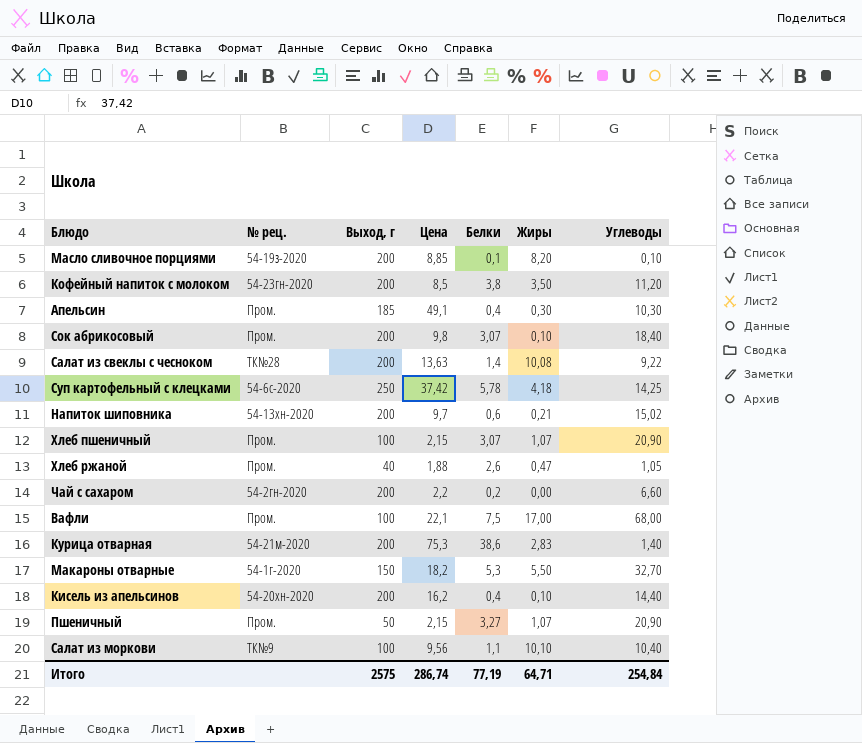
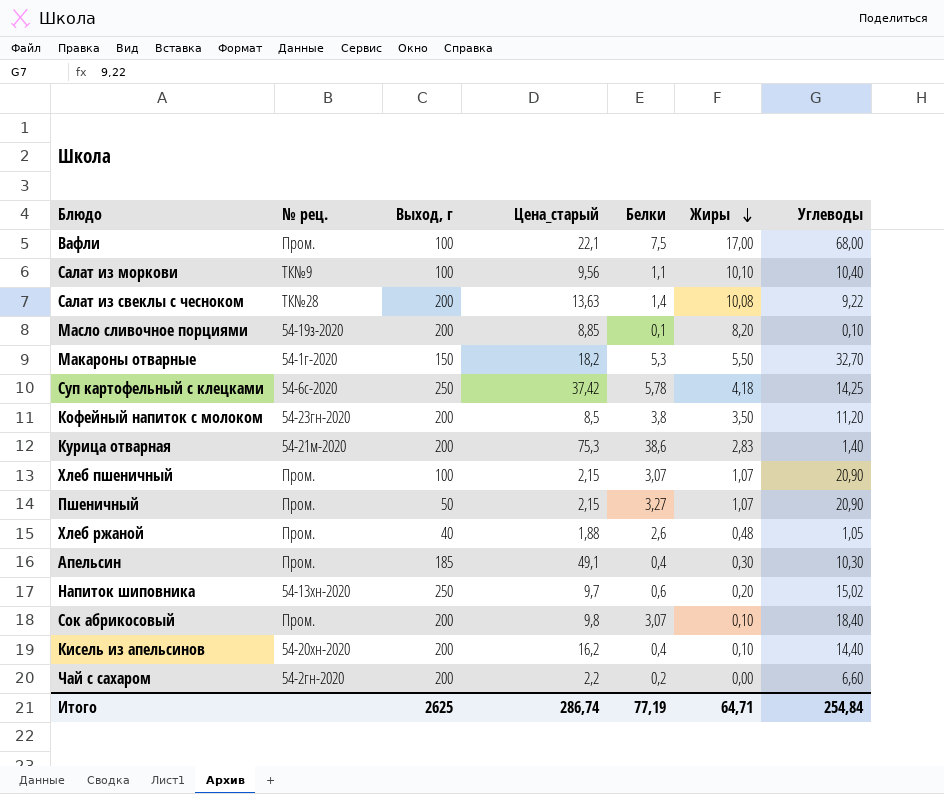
row order: none -> Жиры descending
column name: Цена -> Цена_старый
Хлеб ржаной | Жиры: 0,47 -> 0,48
Напиток шиповника | Выход, г: 200 -> 250
Напиток шиповника | Жиры: 0,21 -> 0,20
Итого | Выход, г: 2575 -> 2625

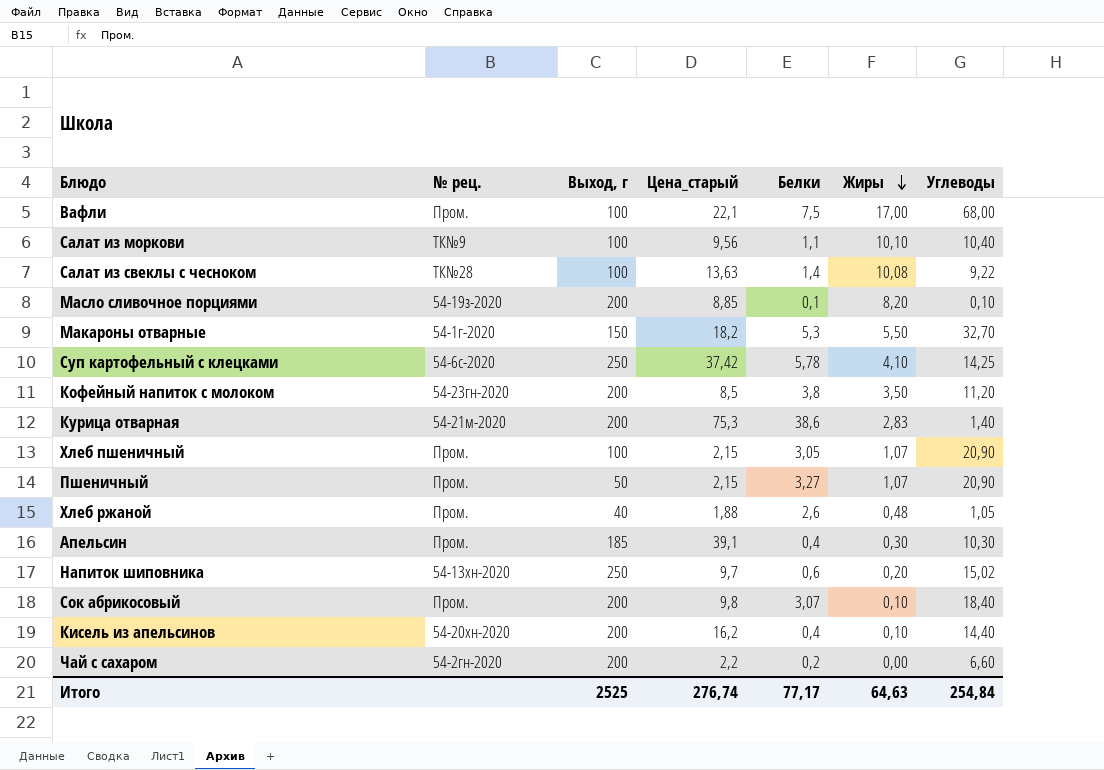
Салат из свеклы с чесноком | Выход, г: 200 -> 100
Суп картофельный с клецками | Жиры: 4,18 -> 4,10
Хлеб пшеничный | Белки: 3,07 -> 3,05
Апельсин | Цена_старый: 49,1 -> 39,1
Итого | Выход, г: 2625 -> 2525
Итого | Цена_старый: 286,74 -> 276,74
Итого | Белки: 77,19 -> 77,17
Итого | Жиры: 64,71 -> 64,63

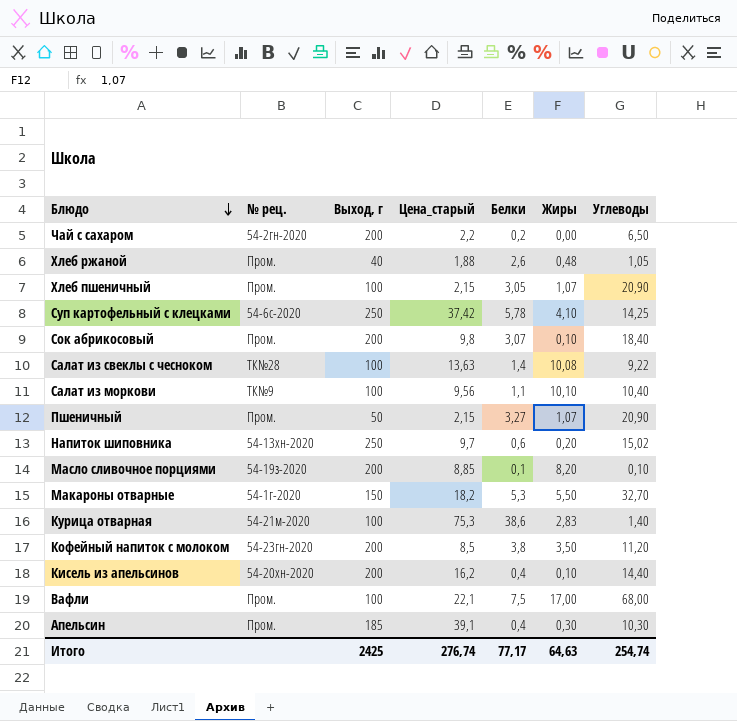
row order: Жиры descending -> Блюдо descending
Чай с сахаром | Углеводы: 6,60 -> 6,50
Курица отварная | Выход, г: 200 -> 100
Итого | Выход, г: 2525 -> 2425
Итого | Углеводы: 254,84 -> 254,74

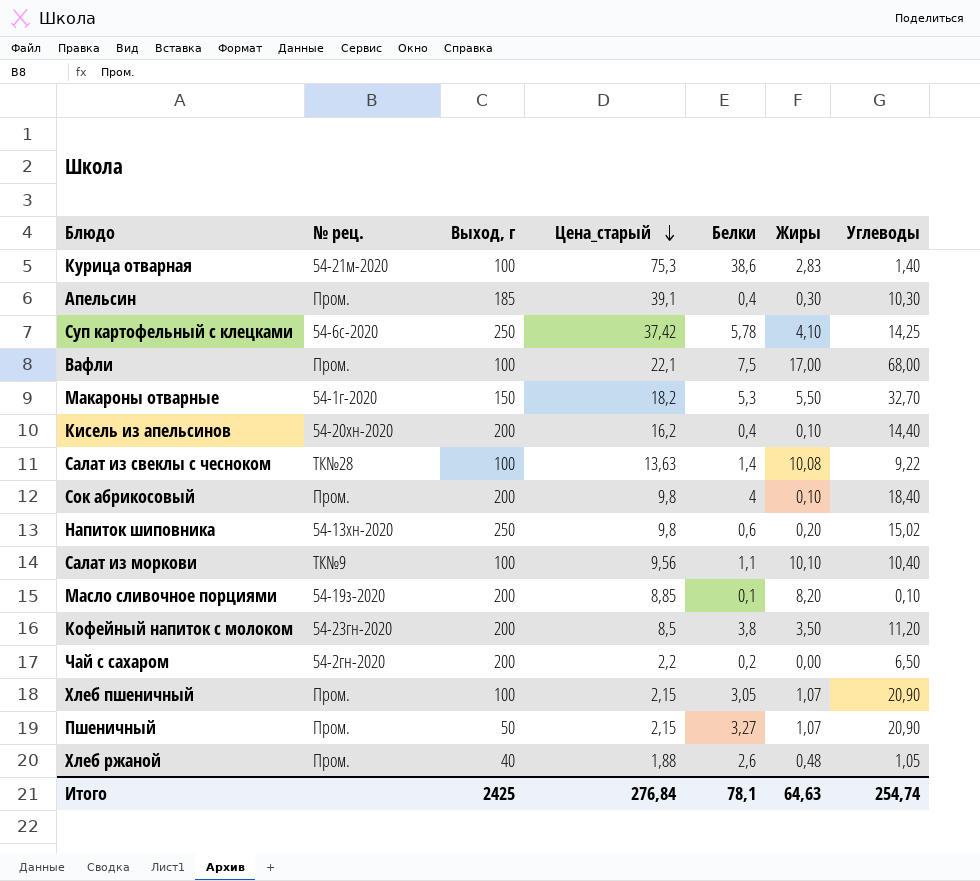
row order: Блюдо descending -> Цена_старый descending
Сок абрикосовый | Белки: 3,07 -> 4
Напиток шиповника | Цена_старый: 9,7 -> 9,8
Итого | Цена_старый: 276,74 -> 276,84
Итого | Белки: 77,17 -> 78,1

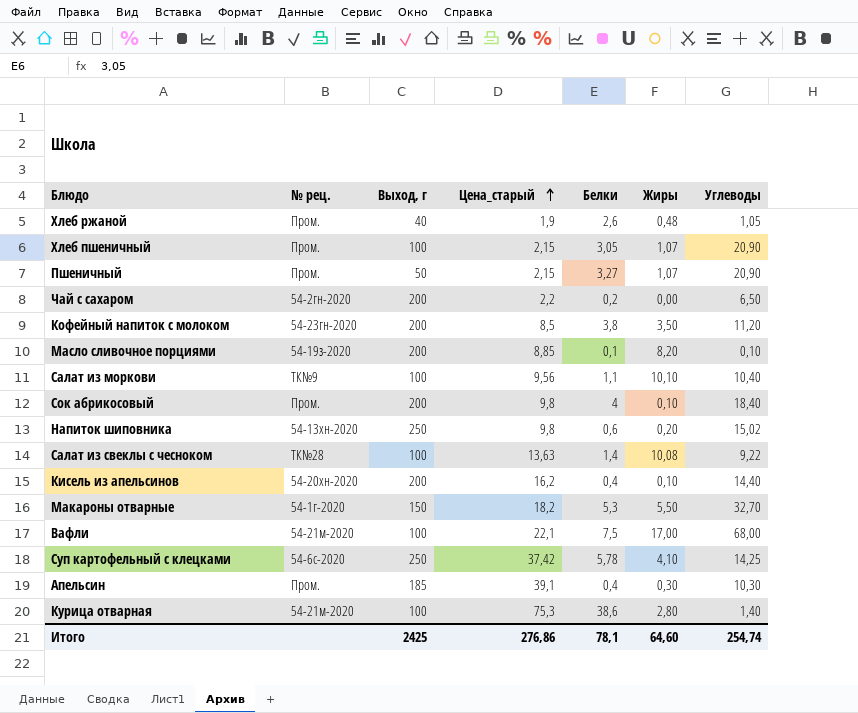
row order: Цена_старый descending -> Цена_старый ascending
Хлеб ржаной | Цена_старый: 1,88 -> 1,9
Вафли | № рец.: Пром. -> 54-21м-2020
Курица отварная | Жиры: 2,83 -> 2,80
Итого | Цена_старый: 276,84 -> 276,86
Итого | Жиры: 64,63 -> 64,60

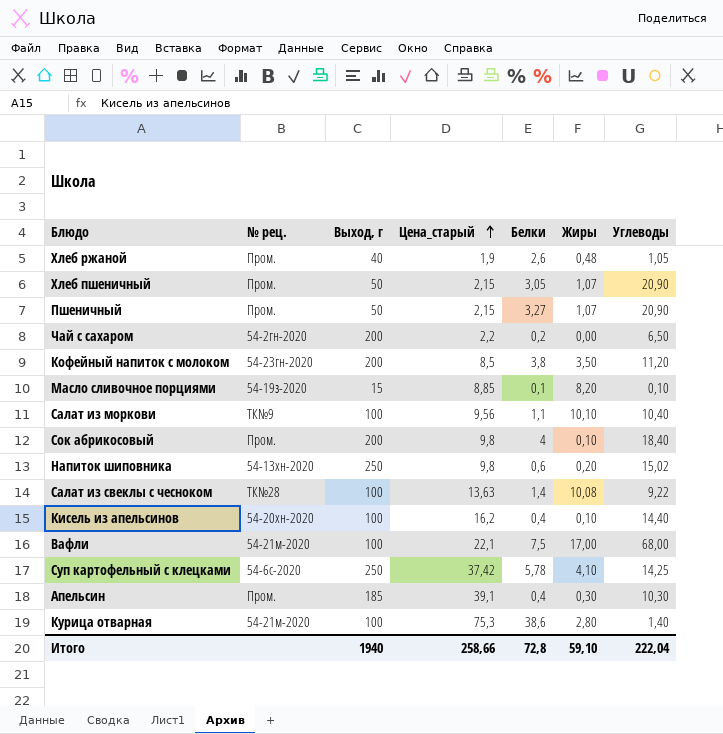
row Макароны отварные: 54-1г-2020 | 150 | 18,2 | 5,3 | 5,50 | 32,70 -> none
Хлеб пшеничный | Выход, г: 100 -> 50
Масло сливочное порциями | Выход, г: 200 -> 15
Кисель из апельсинов | Выход, г: 200 -> 100
Итого | Выход, г: 2425 -> 1940
Итого | Цена_старый: 276,86 -> 258,66
Итого | Белки: 78,1 -> 72,8
Итого | Жиры: 64,60 -> 59,10
Итого | Углеводы: 254,74 -> 222,04

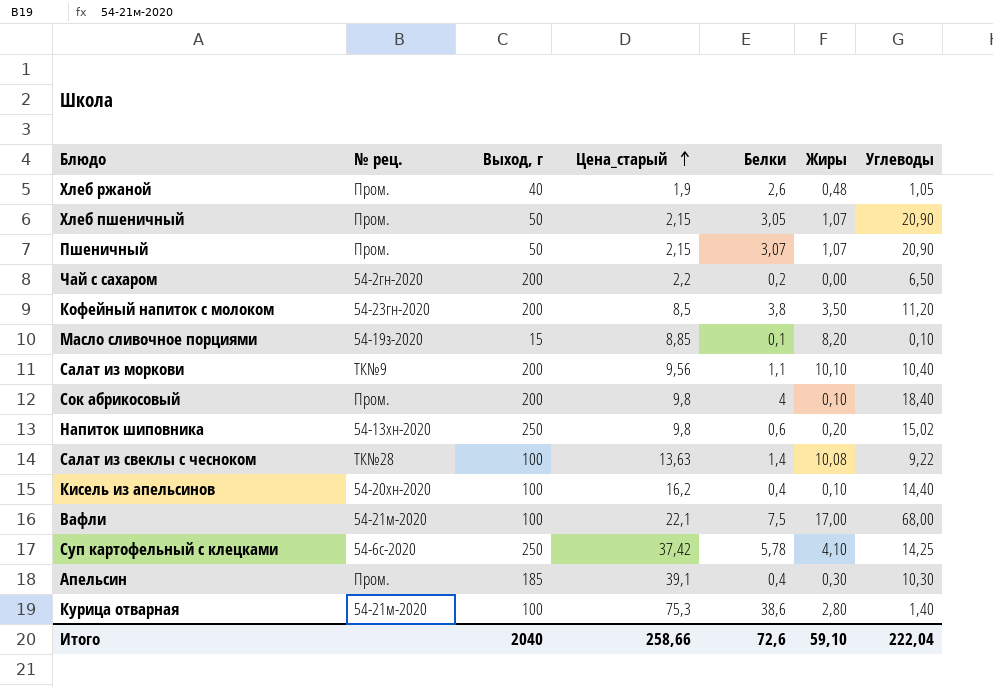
Пшеничный | Белки: 3,27 -> 3,07
Салат из моркови | Выход, г: 100 -> 200
Итого | Выход, г: 1940 -> 2040
Итого | Белки: 72,8 -> 72,6

